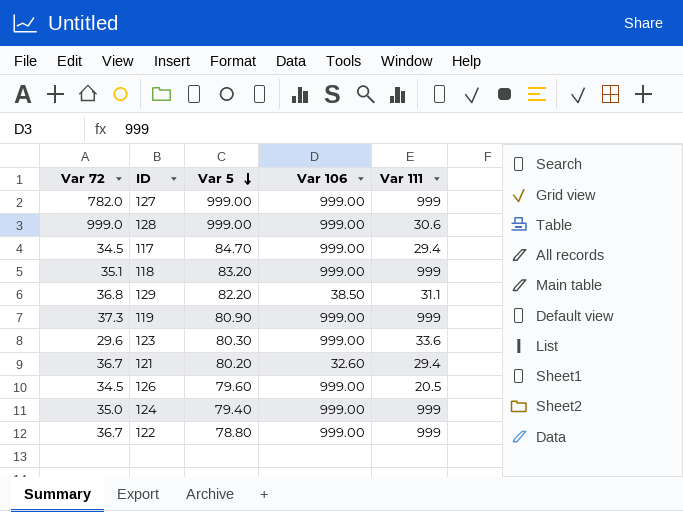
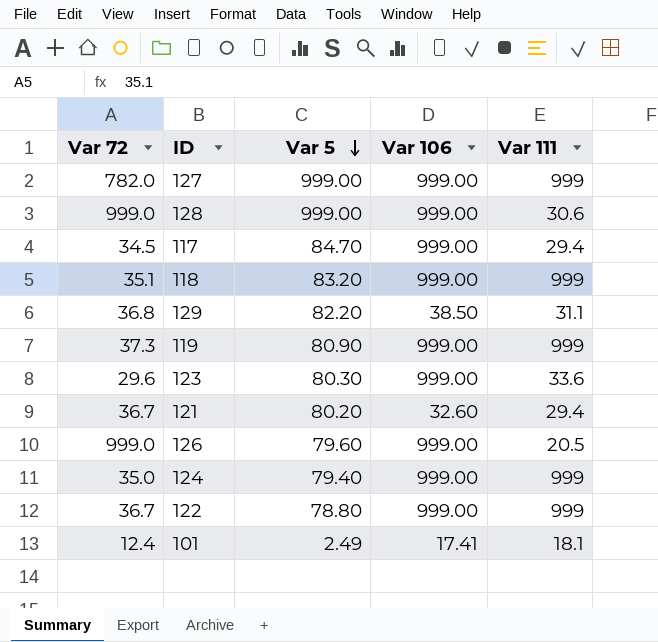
126 | Var 72: 34.5 -> 999.0
row 101: none -> 12.4 | 2.49 | 17.41 | 18.1

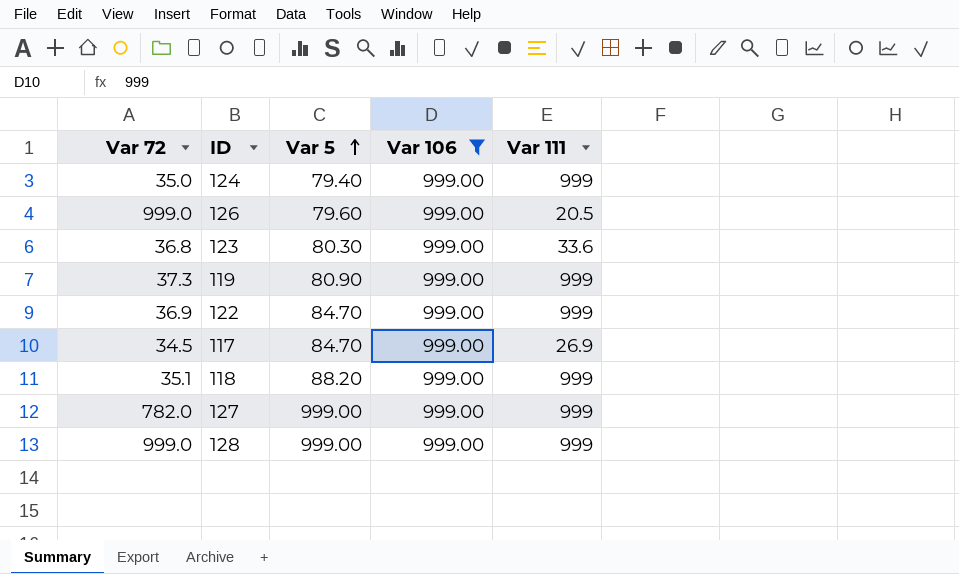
filter: none -> Var 106 = 999.00
row order: Var 5 descending -> Var 5 ascending
123 | Var 72: 29.6 -> 36.8
122 | Var 72: 36.7 -> 36.9
122 | Var 5: 78.80 -> 84.70
117 | Var 111: 29.4 -> 26.9
118 | Var 5: 83.20 -> 88.20
128 | Var 111: 30.6 -> 999

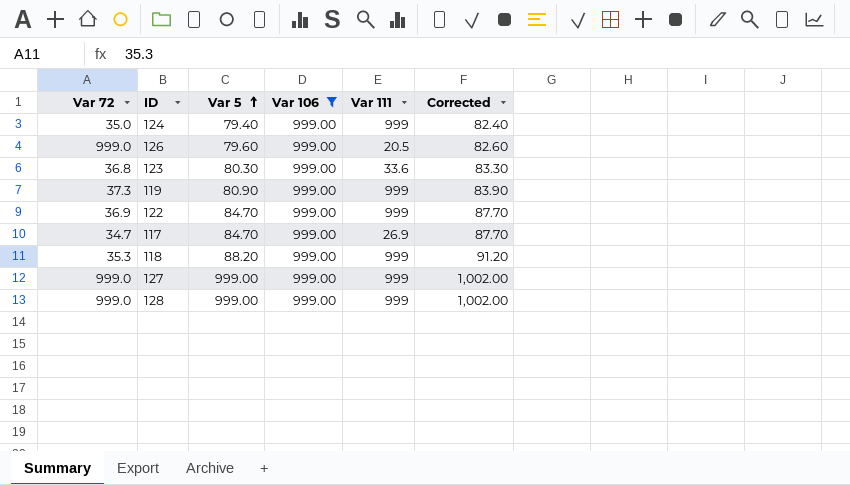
column Corrected | formula: none -> [Var 5] + 3
117 | Var 72: 34.5 -> 34.7
118 | Var 72: 35.1 -> 35.3
127 | Var 72: 782.0 -> 999.0

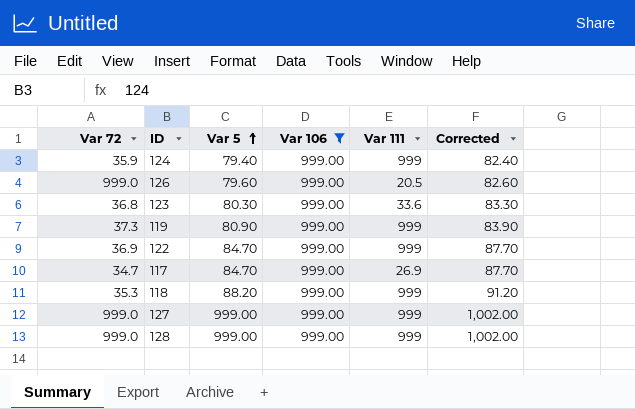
124 | Var 72: 35.0 -> 35.9

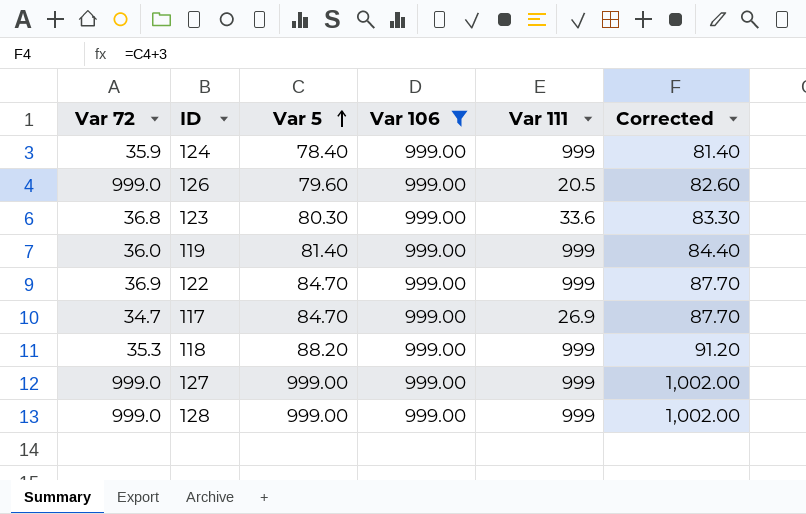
124 | Var 5: 79.40 -> 78.40
124 | Corrected: 82.40 -> 81.40
119 | Var 72: 37.3 -> 36.0
119 | Var 5: 80.90 -> 81.40
119 | Corrected: 83.90 -> 84.40

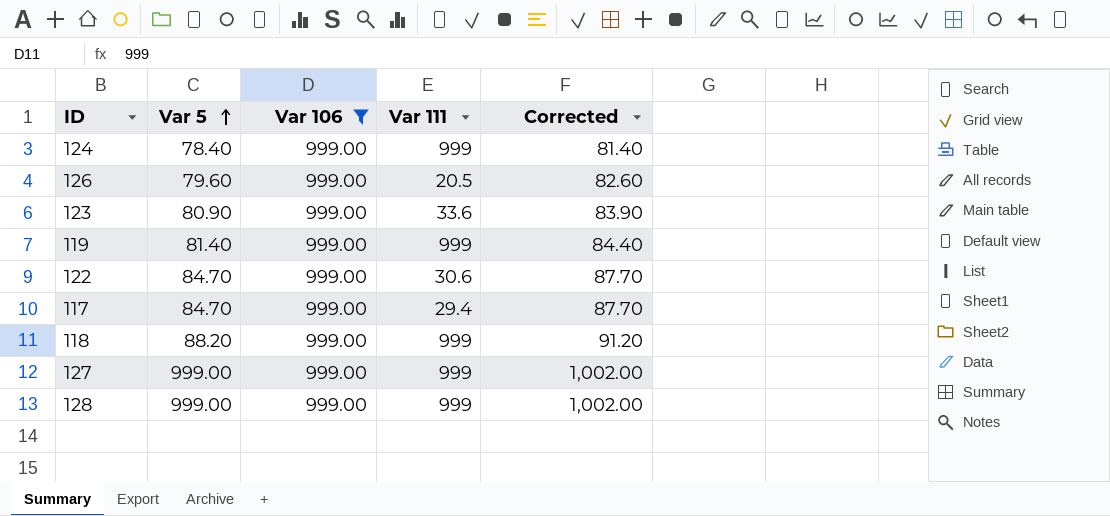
column Var 72 | position: 1 -> none
123 | Var 5: 80.30 -> 80.90
123 | Corrected: 83.30 -> 83.90
122 | Var 111: 999 -> 30.6
117 | Var 111: 26.9 -> 29.4

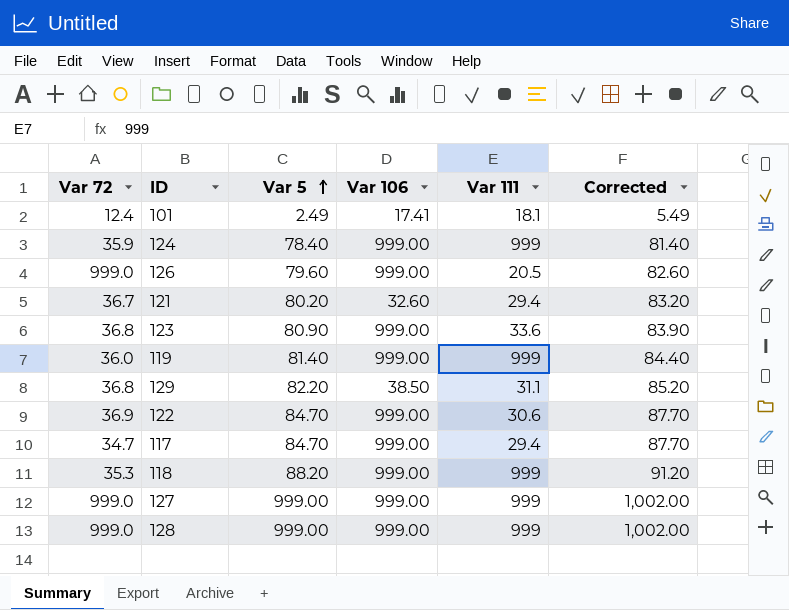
filter: Var 106 = 999.00 -> none
column Var 72 | position: none -> 1

